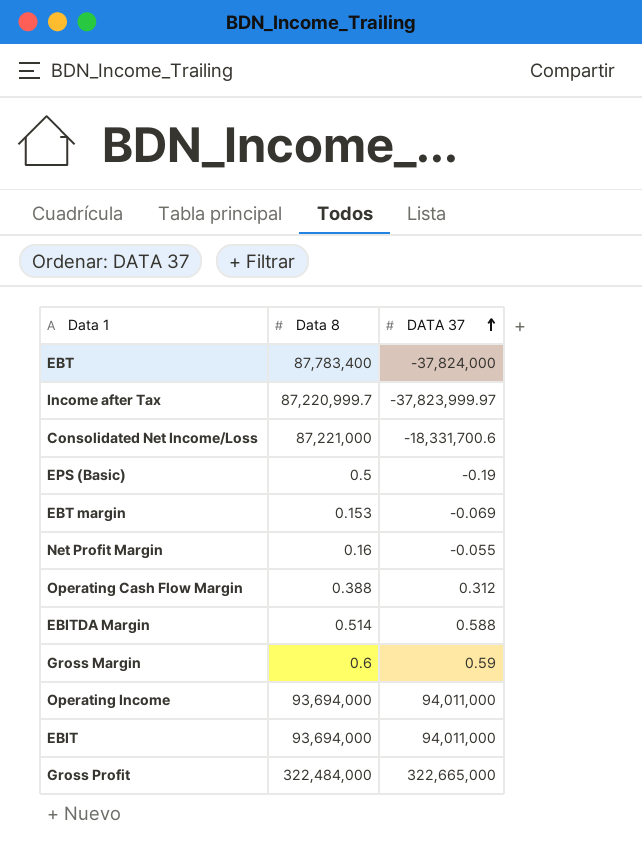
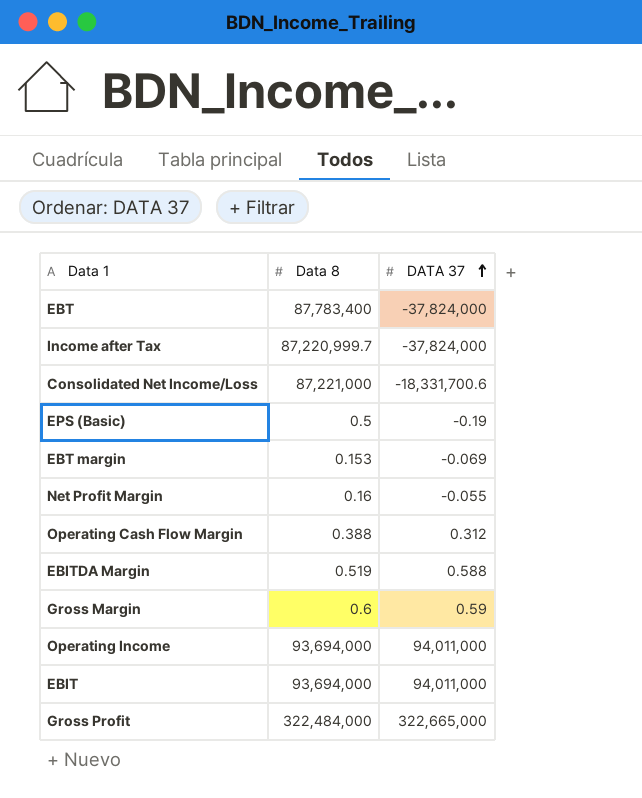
Income after Tax | DATA 37: -37,823,999.97 -> -37,824,000
EBITDA Margin | Data 8: 0.514 -> 0.519

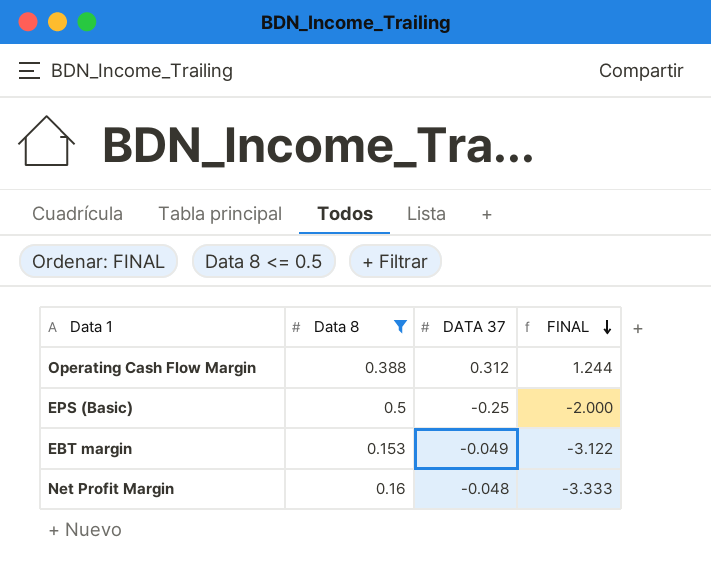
filter: none -> Data 8 <= 0.5
row order: DATA 37 ascending -> FINAL descending
column FINAL | formula: none -> [Data 8] / [DATA 37]
EPS (Basic) | DATA 37: -0.19 -> -0.25
EBT margin | DATA 37: -0.069 -> -0.049
Net Profit Margin | DATA 37: -0.055 -> -0.048

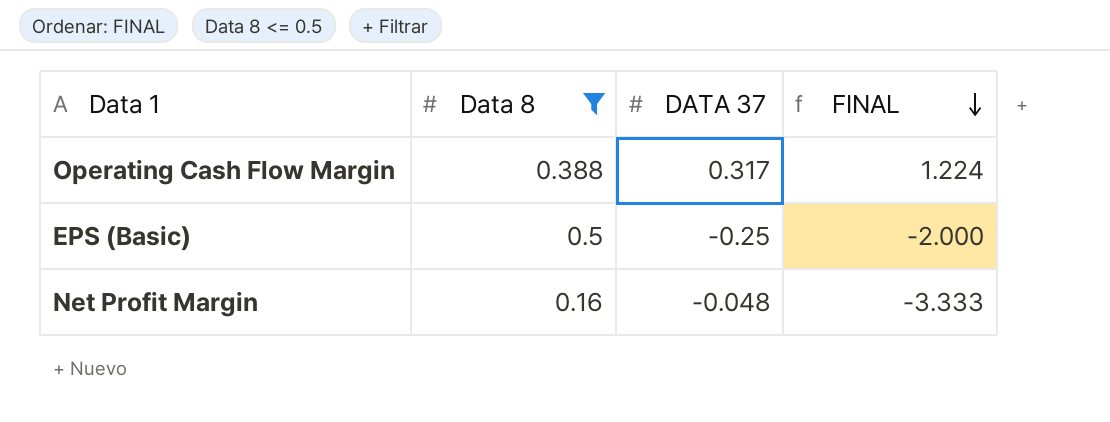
row EBT margin: 0.153 | -0.049 | -3.122 -> none
Operating Cash Flow Margin | DATA 37: 0.312 -> 0.317
Operating Cash Flow Margin | FINAL: 1.244 -> 1.224

